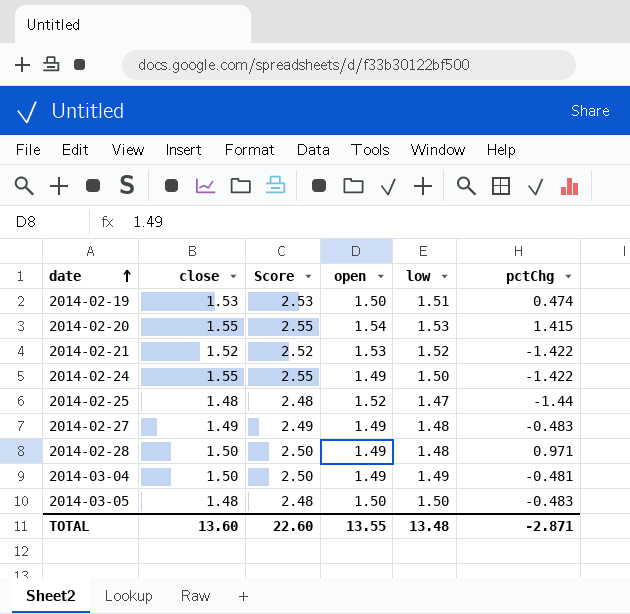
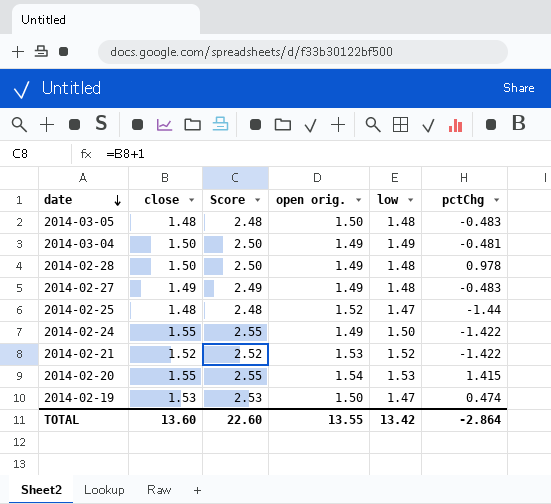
row order: date ascending -> date descending
column name: open -> open orig.
2014-03-05 | low: 1.50 -> 1.48
2014-02-28 | pctChg: 0.971 -> 0.978
2014-02-19 | low: 1.51 -> 1.47
TOTAL | low: 13.48 -> 13.42
TOTAL | pctChg: -2.871 -> -2.864

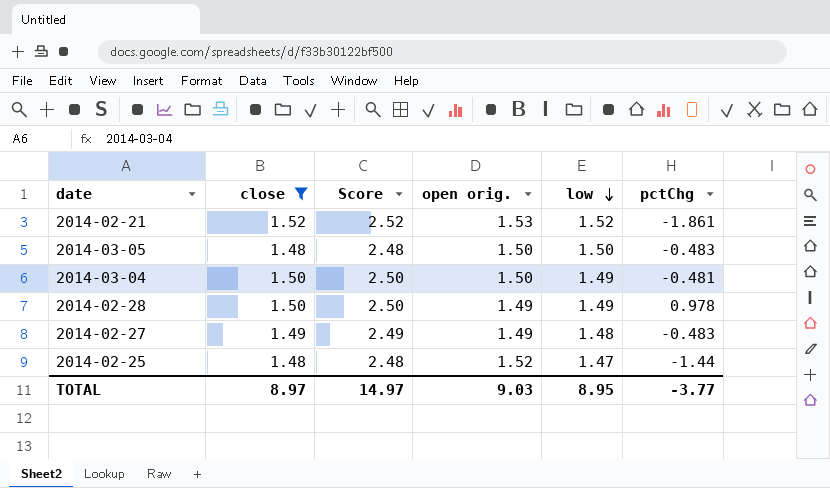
filter: none -> close <= 1.52
row order: date descending -> low descending
2014-02-21 | pctChg: -1.422 -> -1.861
2014-03-05 | low: 1.48 -> 1.50
2014-03-04 | open orig.: 1.49 -> 1.50
2014-02-28 | low: 1.48 -> 1.49
TOTAL | close: 13.60 -> 8.97
TOTAL | Score: 22.60 -> 14.97
TOTAL | open orig.: 13.55 -> 9.03
TOTAL | low: 13.42 -> 8.95
TOTAL | pctChg: -2.864 -> -3.77

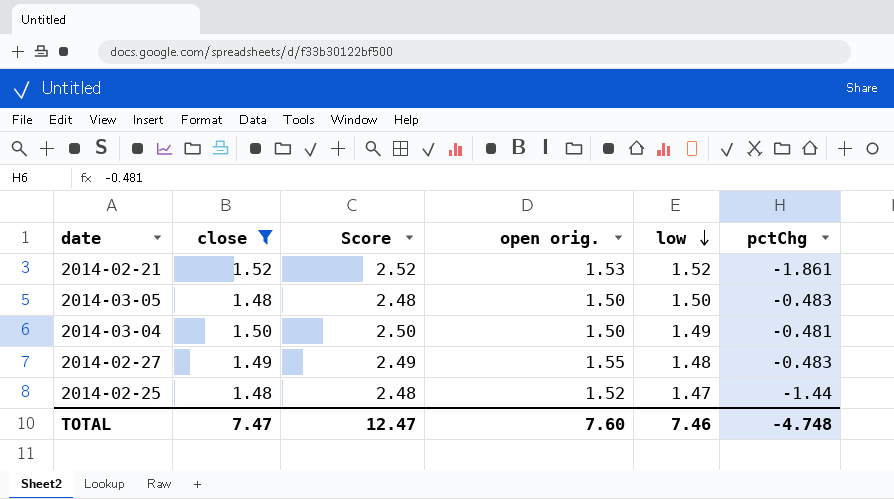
row 2014-02-28: 1.50 | 2.50 | 1.49 | 1.49 | 0.978 -> none
2014-02-27 | open orig.: 1.49 -> 1.55
TOTAL | close: 8.97 -> 7.47
TOTAL | Score: 14.97 -> 12.47
TOTAL | open orig.: 9.03 -> 7.60
TOTAL | low: 8.95 -> 7.46
TOTAL | pctChg: -3.77 -> -4.748

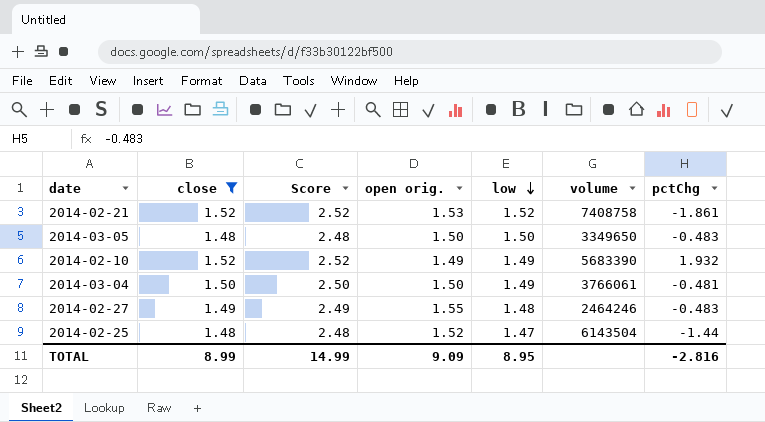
column volume | position: none -> 6
row 2014-02-10: none -> 1.52 | 2.52 | 1.49 | 1.49 | 5683390 | 1.932
TOTAL | close: 7.47 -> 8.99
TOTAL | Score: 12.47 -> 14.99
TOTAL | open orig.: 7.60 -> 9.09
TOTAL | low: 7.46 -> 8.95
TOTAL | pctChg: -4.748 -> -2.816

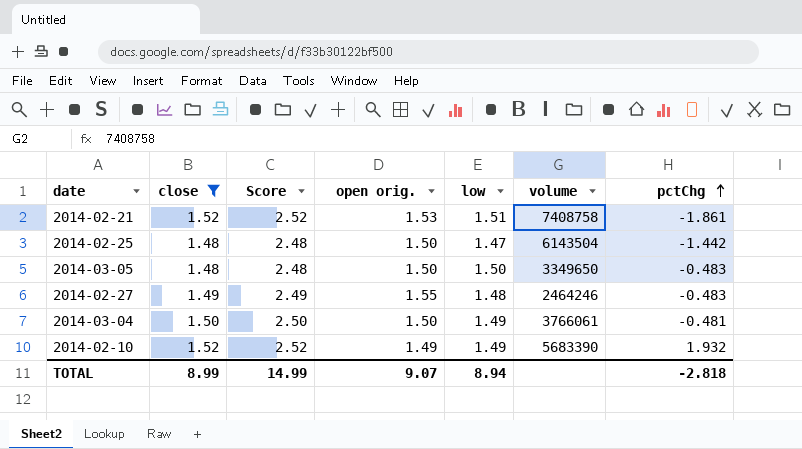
row order: low descending -> pctChg ascending
2014-02-21 | low: 1.52 -> 1.51
2014-02-25 | open orig.: 1.52 -> 1.50
2014-02-25 | pctChg: -1.44 -> -1.442
TOTAL | open orig.: 9.09 -> 9.07
TOTAL | low: 8.95 -> 8.94
TOTAL | pctChg: -2.816 -> -2.818

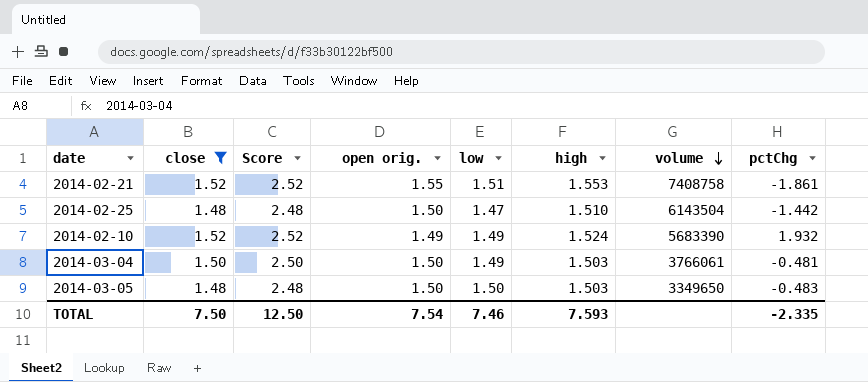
row order: pctChg ascending -> volume descending
column high | position: none -> 6
row 2014-02-27: 1.49 | 2.49 | 1.55 | 1.48 | 2464246 | -0.483 -> none
2014-02-21 | open orig.: 1.53 -> 1.55
TOTAL | close: 8.99 -> 7.50
TOTAL | Score: 14.99 -> 12.50
TOTAL | open orig.: 9.07 -> 7.54
TOTAL | low: 8.94 -> 7.46
TOTAL | pctChg: -2.818 -> -2.335

